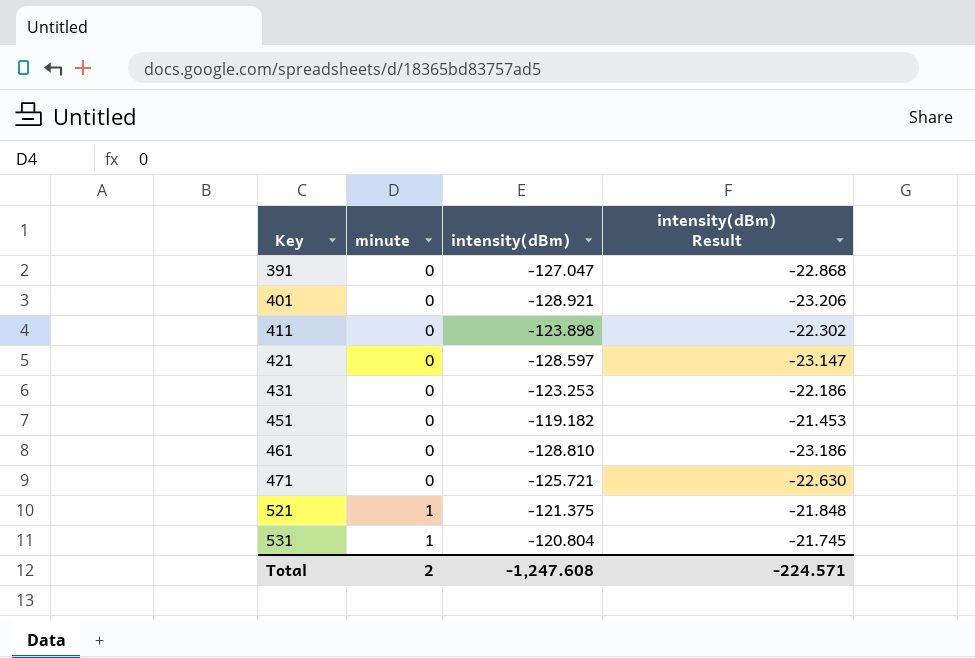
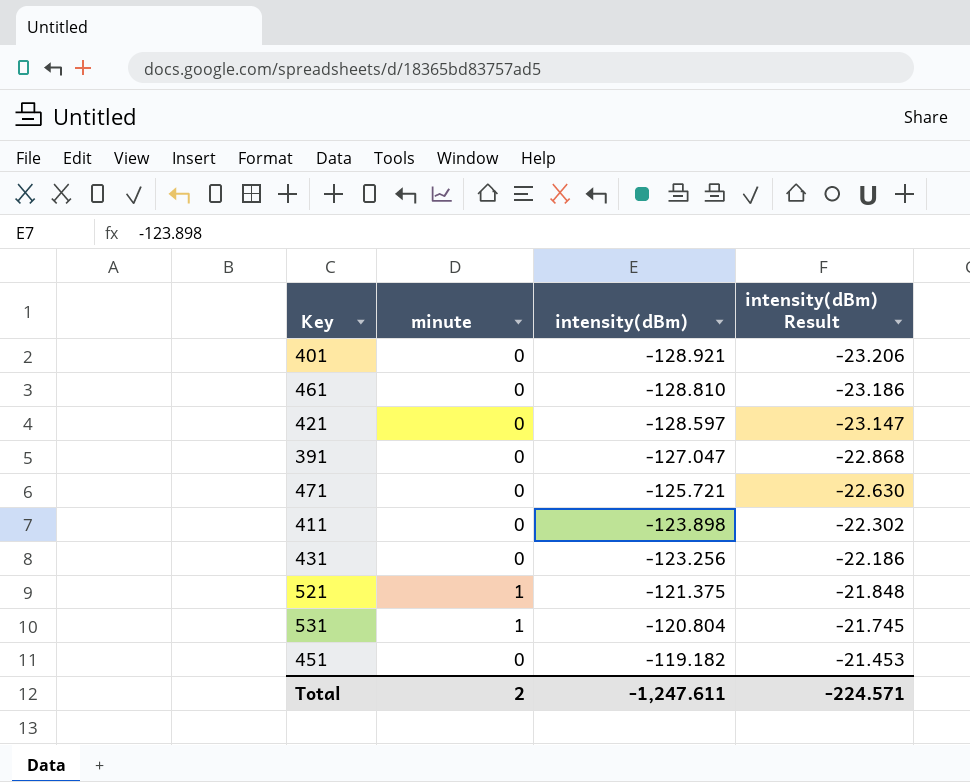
row order: Key ascending -> intensity(dBm) ascending
431 | intensity(dBm): -123.253 -> -123.256
Total | intensity(dBm): -1,247.608 -> -1,247.611

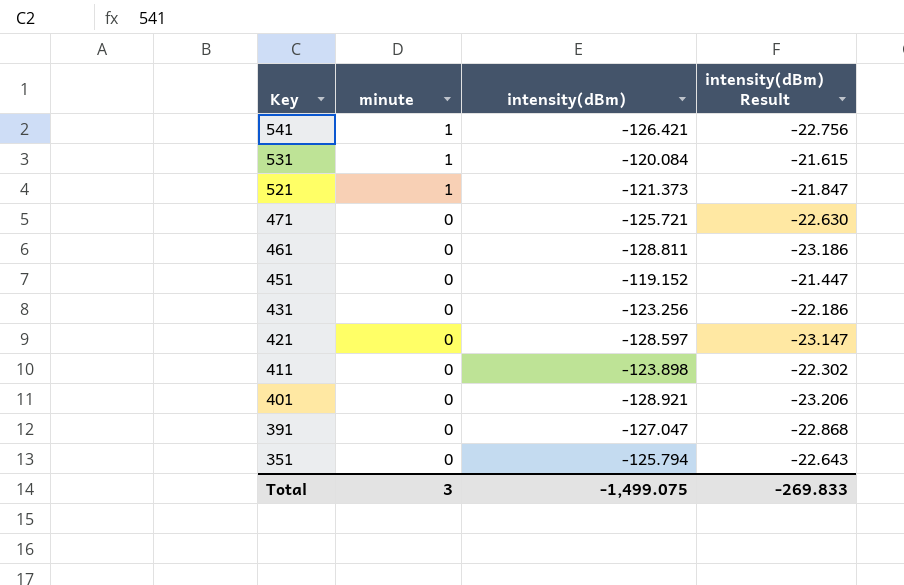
row order: intensity(dBm) ascending -> Key descending
row 541: none -> 1 | -126.421 | -22.756
531 | intensity(dBm): -120.804 -> -120.084
531 | intensity(dBm) Result: -21.745 -> -21.615
521 | intensity(dBm): -121.375 -> -121.373
521 | intensity(dBm) Result: -21.848 -> -21.847
461 | intensity(dBm): -128.810 -> -128.811
451 | intensity(dBm): -119.182 -> -119.152
451 | intensity(dBm) Result: -21.453 -> -21.447
row 351: none -> 0 | -125.794 | -22.643
Total | minute: 2 -> 3
Total | intensity(dBm): -1,247.611 -> -1,499.075
Total | intensity(dBm) Result: -224.571 -> -269.833

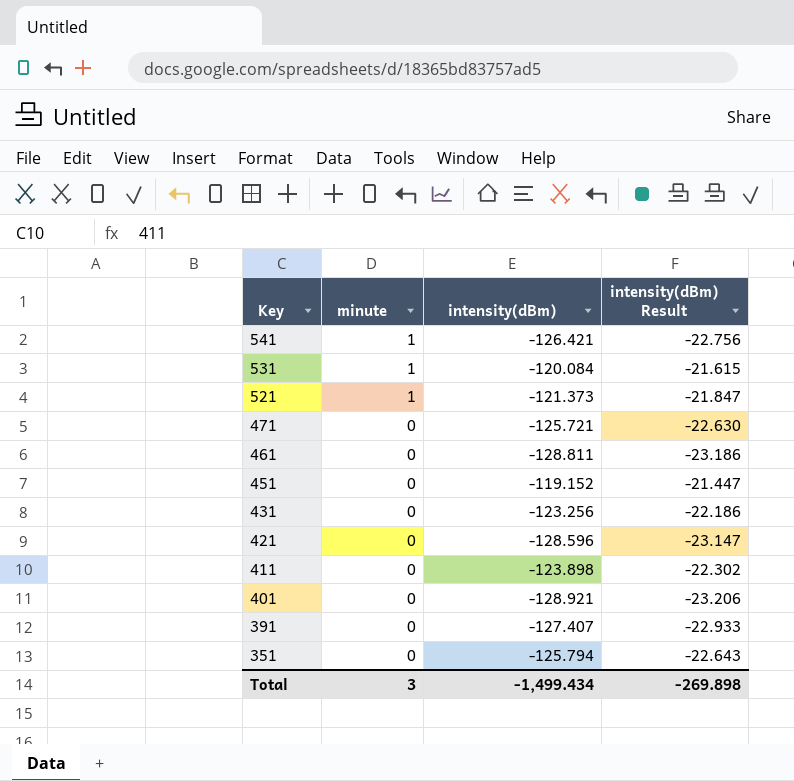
421 | intensity(dBm): -128.597 -> -128.596
391 | intensity(dBm): -127.047 -> -127.407
391 | intensity(dBm) Result: -22.868 -> -22.933
Total | intensity(dBm): -1,499.075 -> -1,499.434
Total | intensity(dBm) Result: -269.833 -> -269.898

